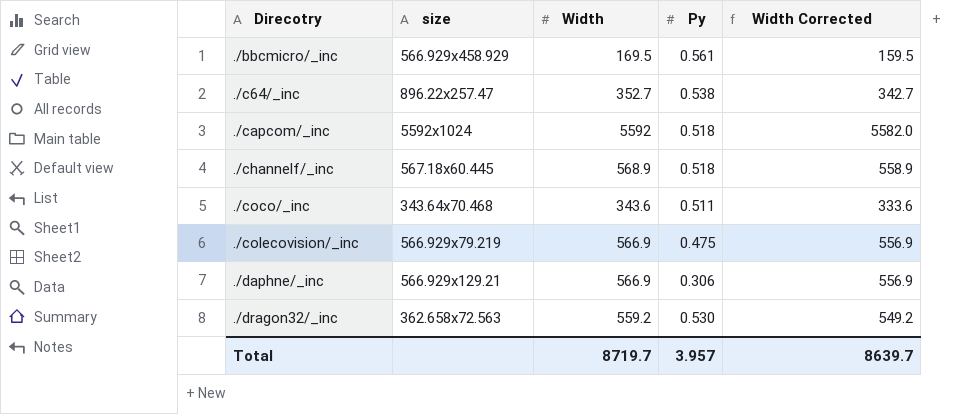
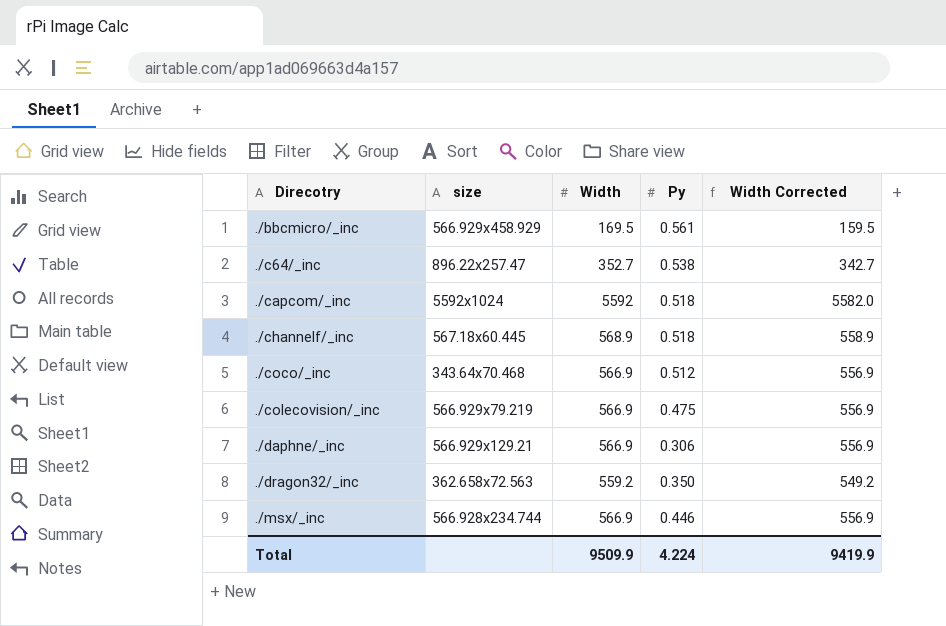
./coco/_inc | Width: 343.6 -> 566.9
./coco/_inc | Py: 0.511 -> 0.512
./coco/_inc | Width Corrected: 333.6 -> 556.9
./dragon32/_inc | Py: 0.530 -> 0.350
row ./msx/_inc: none -> 566.928x234.744 | 566.9 | 0.446 | 556.9
Total | Width: 8719.7 -> 9509.9
Total | Py: 3.957 -> 4.224
Total | Width Corrected: 8639.7 -> 9419.9

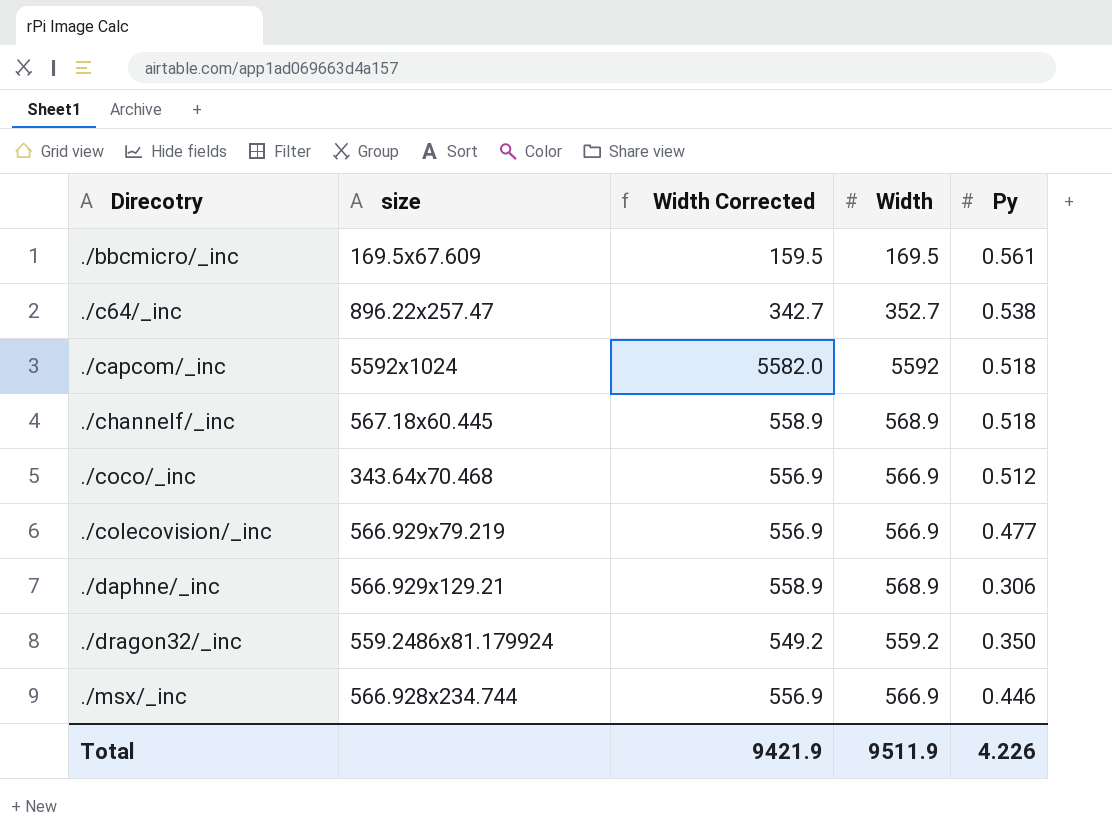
column Width Corrected | position: 5 -> 3
./bbcmicro/_inc | size: 566.929x458.929 -> 169.5x67.609
./colecovision/_inc | Py: 0.475 -> 0.477
./daphne/_inc | Width Corrected: 556.9 -> 558.9
./daphne/_inc | Width: 566.9 -> 568.9
./dragon32/_inc | size: 362.658x72.563 -> 559.2486x81.179924
Total | Width Corrected: 9419.9 -> 9421.9
Total | Width: 9509.9 -> 9511.9
Total | Py: 4.224 -> 4.226

